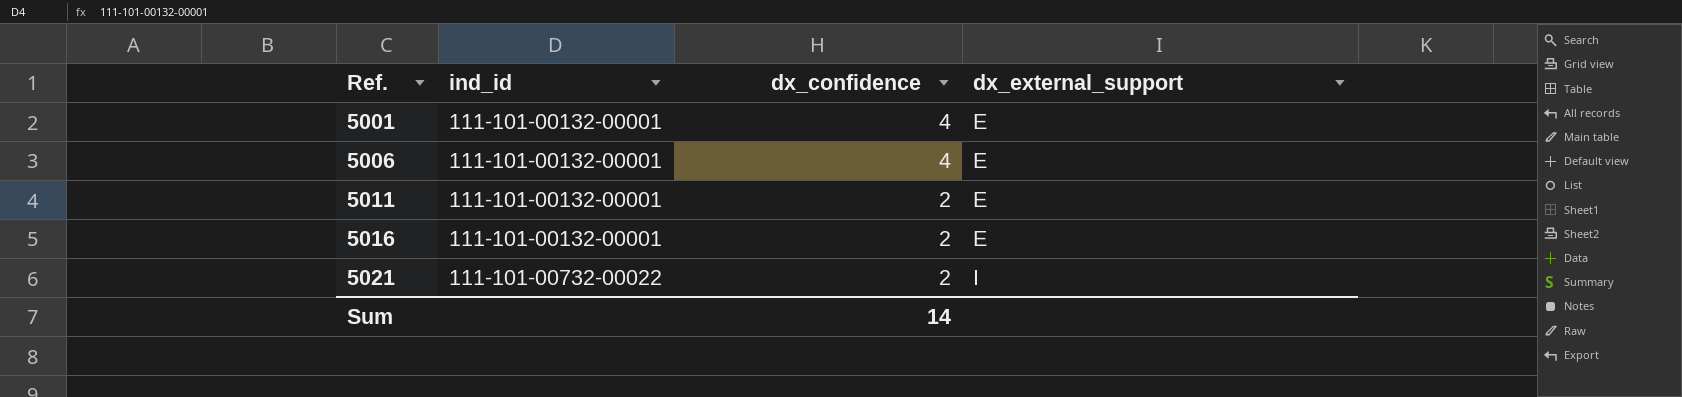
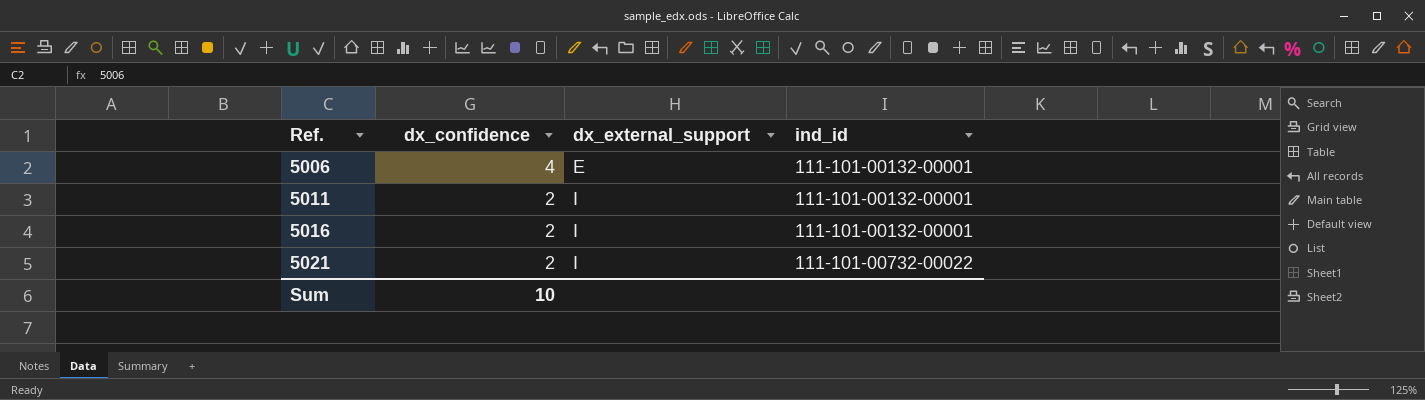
column ind_id | position: 2 -> 4
row 5001: 111-101-00132-00001 | 4 | E -> none
5011 | dx_external_support: E -> I
5016 | dx_external_support: E -> I
Sum | dx_confidence: 14 -> 10

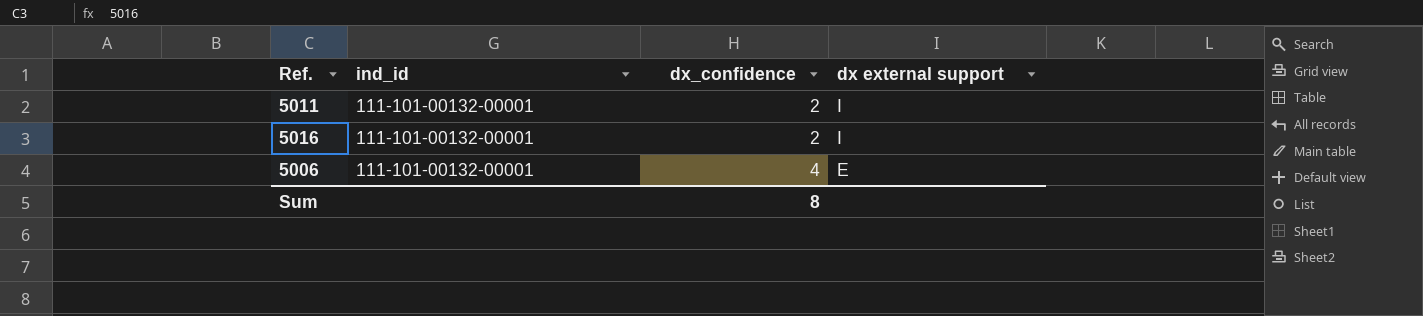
row order: Ref. ascending -> dx_confidence ascending
column ind_id | position: 4 -> 2
column name: dx_external_support -> dx external support
row 5021: 2 | I | 111-101-00732-00022 -> none
Sum | dx_confidence: 10 -> 8

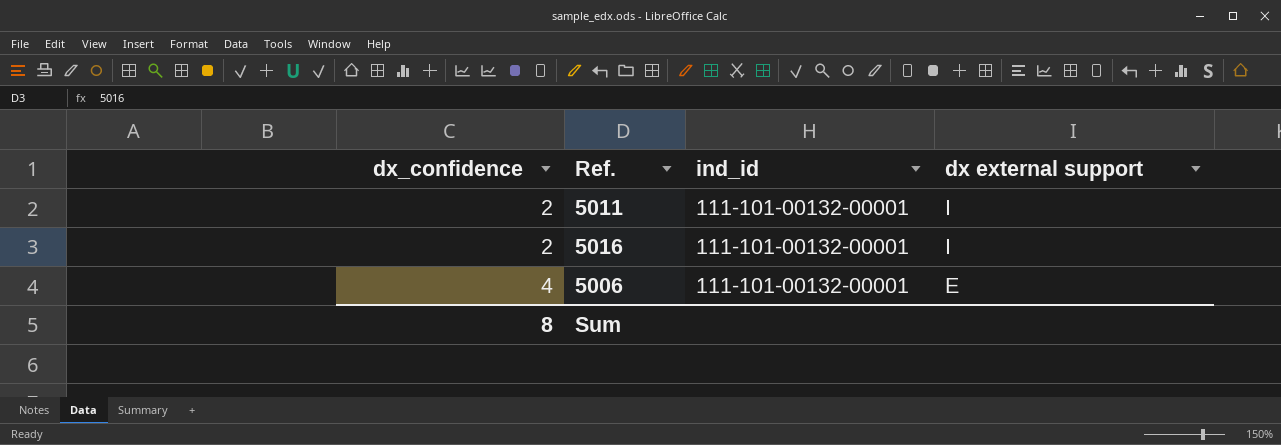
column dx_confidence | position: 3 -> 1

